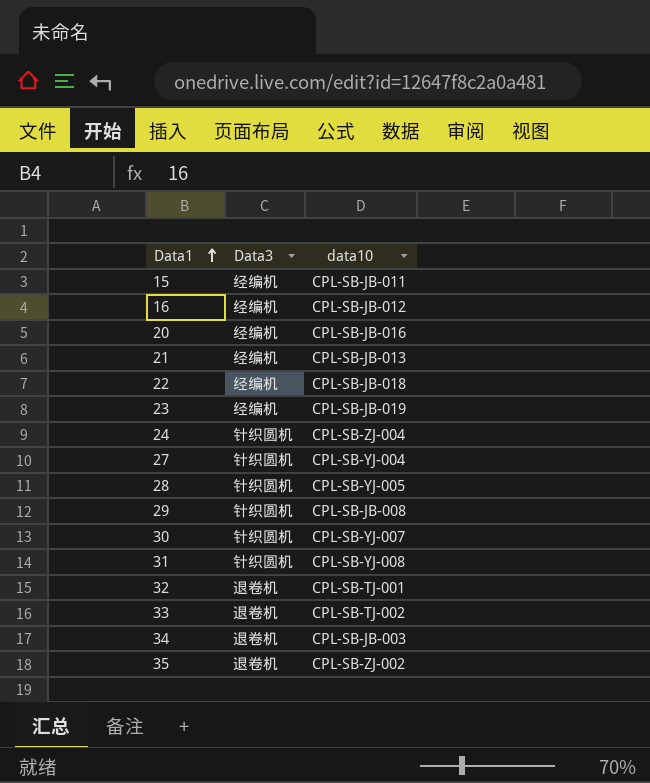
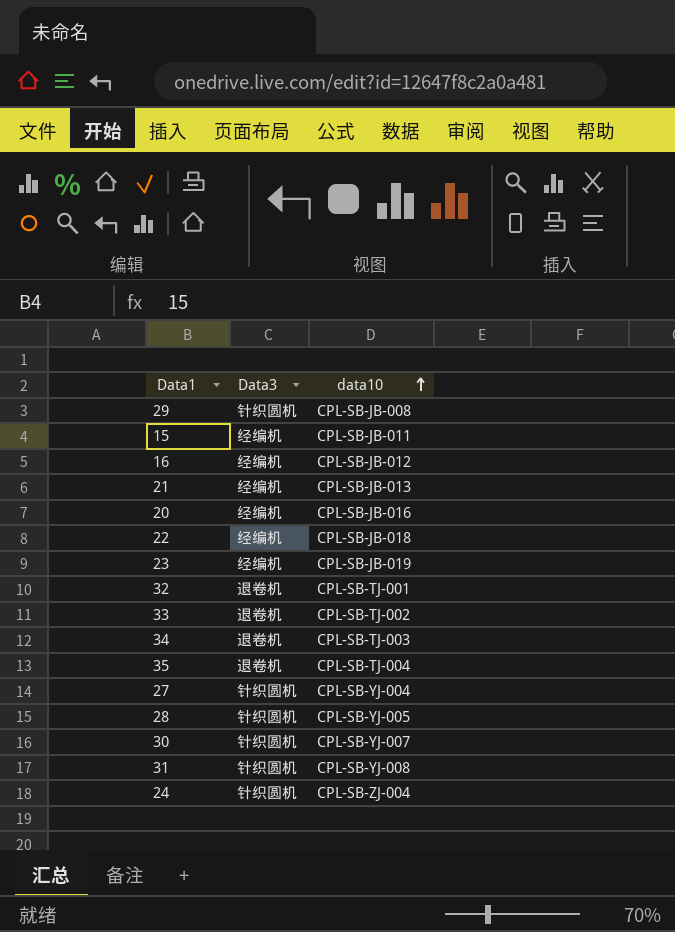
row order: Data1 ascending -> data10 ascending
34 | data10: CPL-SB-JB-003 -> CPL-SB-TJ-003
35 | data10: CPL-SB-ZJ-002 -> CPL-SB-TJ-004

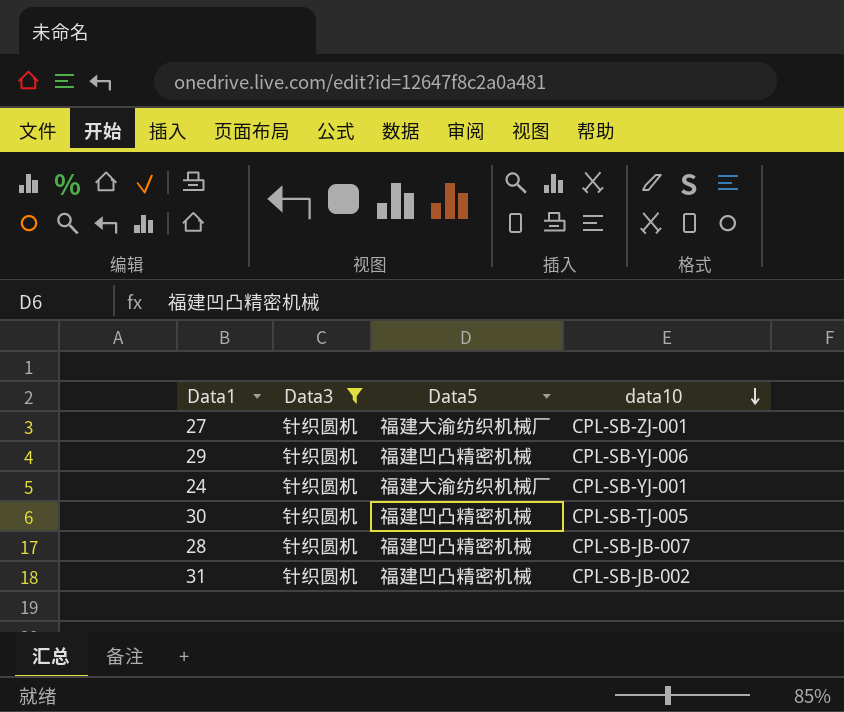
filter: none -> Data3 = 针织圆机
row order: data10 ascending -> data10 descending
column Data5 | position: none -> 3
27 | data10: CPL-SB-YJ-004 -> CPL-SB-ZJ-001
29 | data10: CPL-SB-JB-008 -> CPL-SB-YJ-006
24 | data10: CPL-SB-ZJ-004 -> CPL-SB-YJ-001
30 | data10: CPL-SB-YJ-007 -> CPL-SB-TJ-005
28 | data10: CPL-SB-YJ-005 -> CPL-SB-JB-007
31 | data10: CPL-SB-YJ-008 -> CPL-SB-JB-002

